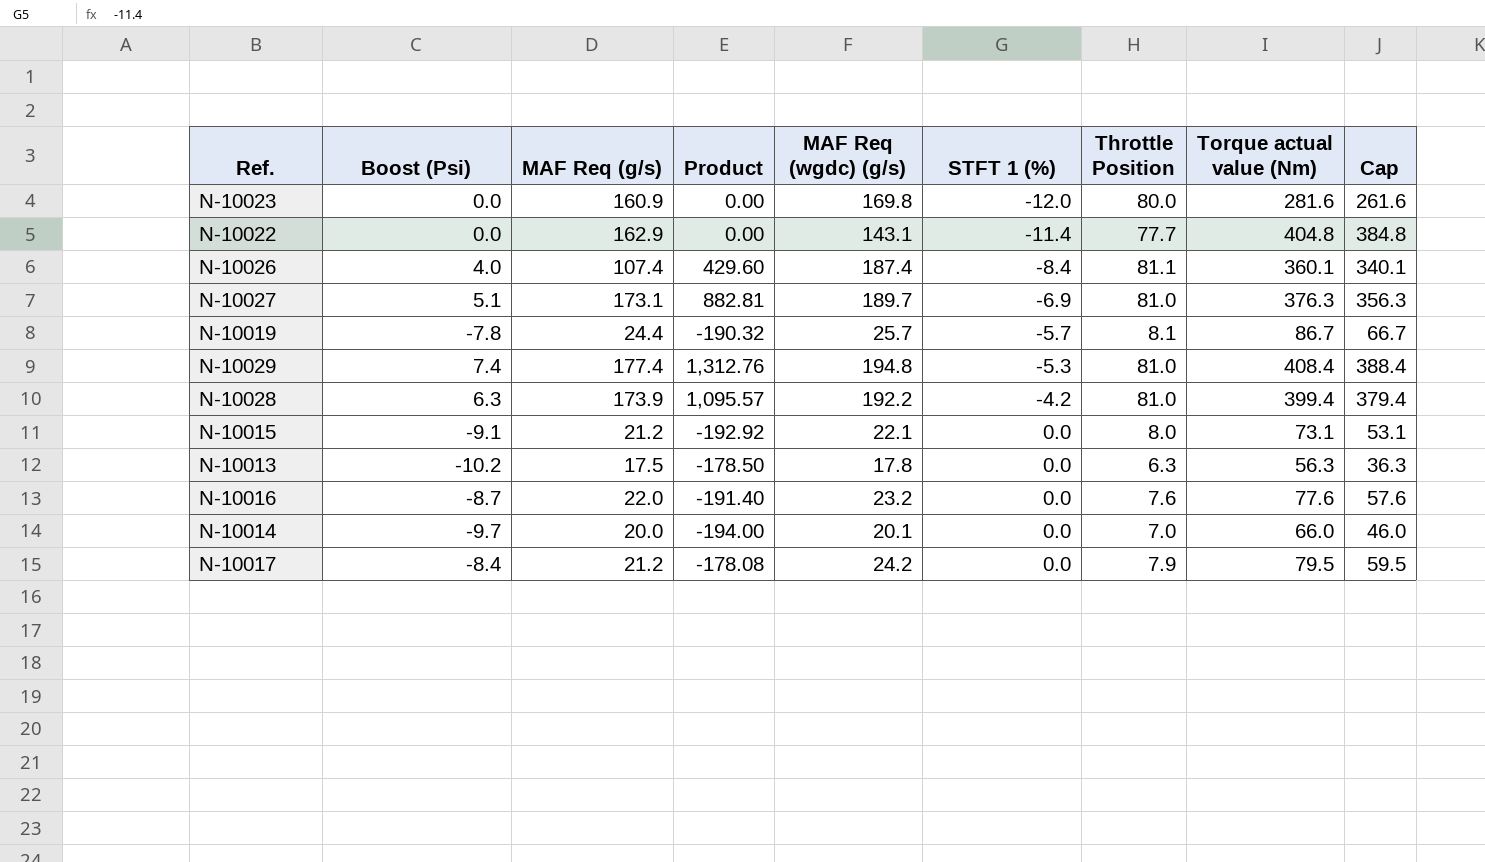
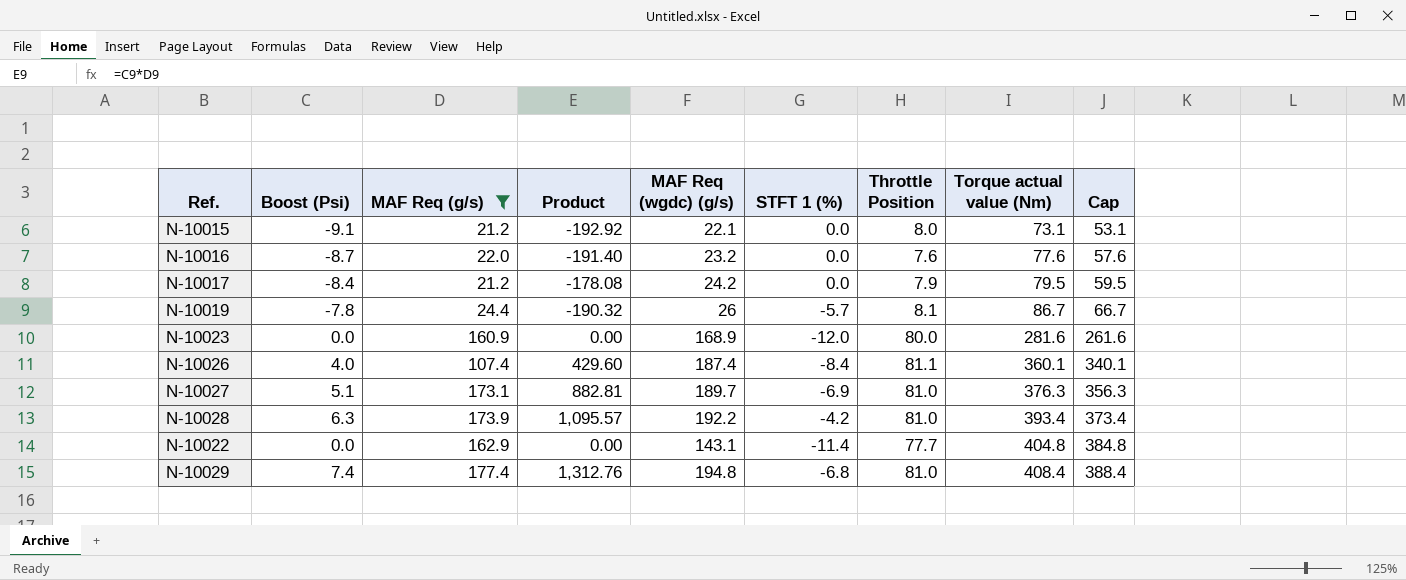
filter: none -> MAF Req (g/s) >= 21.2
row order: STFT 1 (%) ascending -> Torque actual value (Nm) ascending
N-10019 | MAF Req (wgdc) (g/s): 25.7 -> 26
N-10023 | MAF Req (wgdc) (g/s): 169.8 -> 168.9
N-10028 | Torque actual value (Nm): 399.4 -> 393.4
N-10028 | Cap: 379.4 -> 373.4
N-10029 | STFT 1 (%): -5.3 -> -6.8

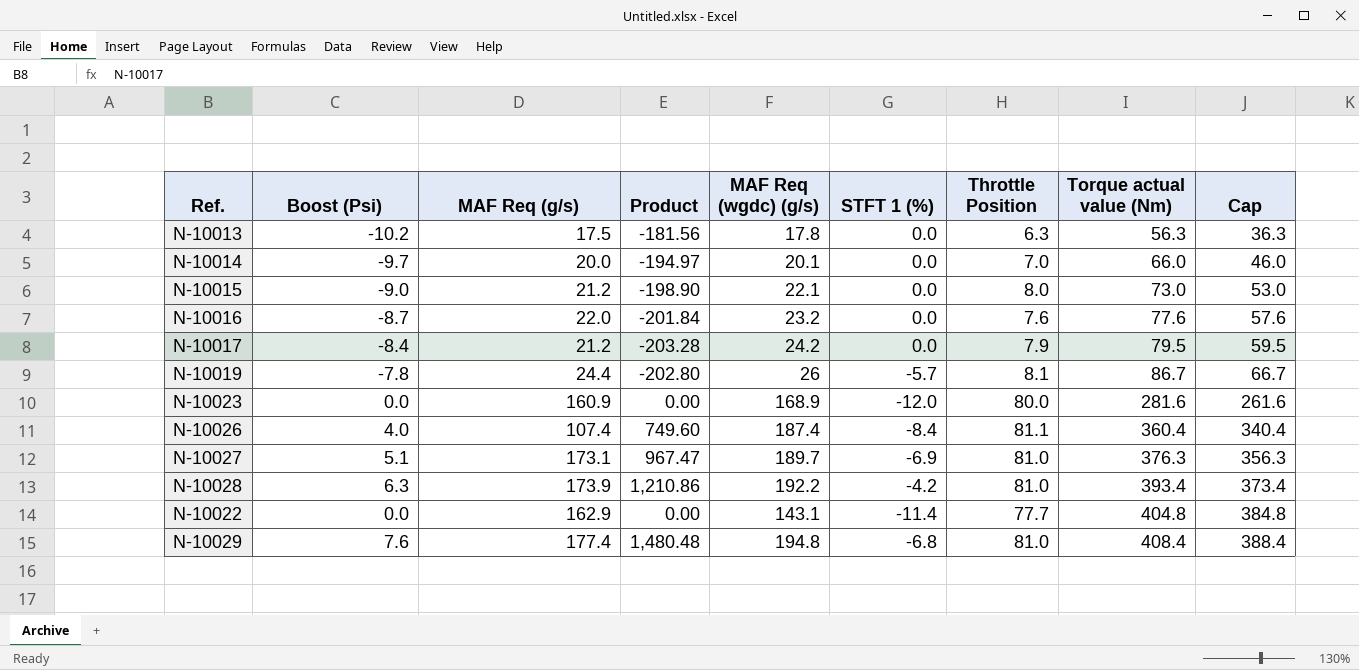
filter: MAF Req (g/s) >= 21.2 -> none
column Product | formula: [Boost (Psi)] * [MAF Req (g/s)] -> [Boost (Psi)] * [MAF Req (wgdc) (g/s)]
N-10015 | Boost (Psi): -9.1 -> -9.0
N-10015 | Torque actual value (Nm): 73.1 -> 73.0
N-10015 | Cap: 53.1 -> 53.0
N-10026 | Torque actual value (Nm): 360.1 -> 360.4
N-10026 | Cap: 340.1 -> 340.4
N-10029 | Boost (Psi): 7.4 -> 7.6

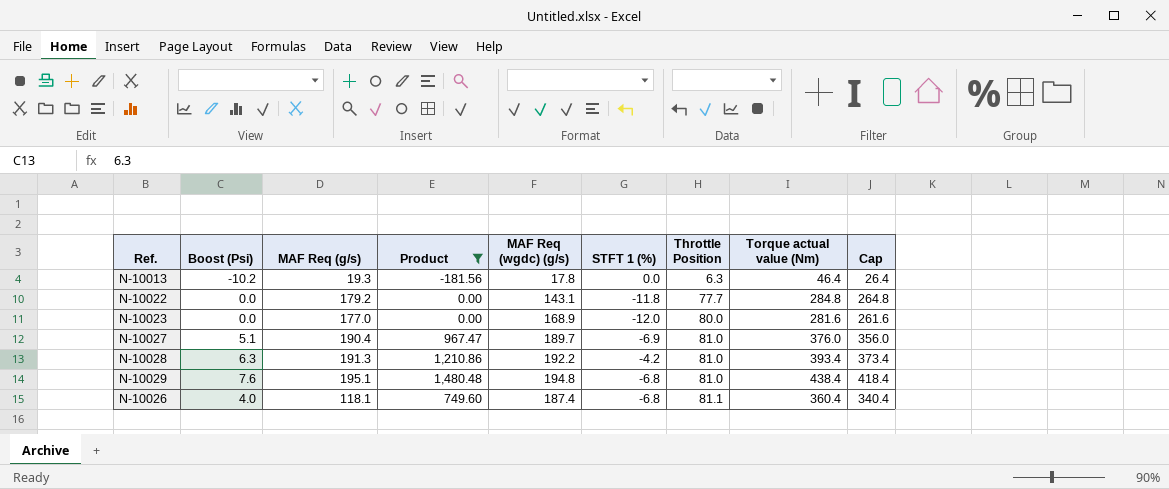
filter: none -> Product >= -181.56
row order: Torque actual value (Nm) ascending -> Throttle Position ascending
N-10013 | MAF Req (g/s): 17.5 -> 19.3
N-10013 | Torque actual value (Nm): 56.3 -> 46.4
N-10013 | Cap: 36.3 -> 26.4
N-10022 | MAF Req (g/s): 162.9 -> 179.2
N-10022 | STFT 1 (%): -11.4 -> -11.8
N-10022 | Torque actual value (Nm): 404.8 -> 284.8
N-10022 | Cap: 384.8 -> 264.8
N-10023 | MAF Req (g/s): 160.9 -> 177.0
N-10027 | MAF Req (g/s): 173.1 -> 190.4
N-10027 | Torque actual value (Nm): 376.3 -> 376.0
N-10027 | Cap: 356.3 -> 356.0
N-10028 | MAF Req (g/s): 173.9 -> 191.3
N-10029 | MAF Req (g/s): 177.4 -> 195.1
N-10029 | Torque actual value (Nm): 408.4 -> 438.4
N-10029 | Cap: 388.4 -> 418.4
N-10026 | MAF Req (g/s): 107.4 -> 118.1
N-10026 | STFT 1 (%): -8.4 -> -6.8

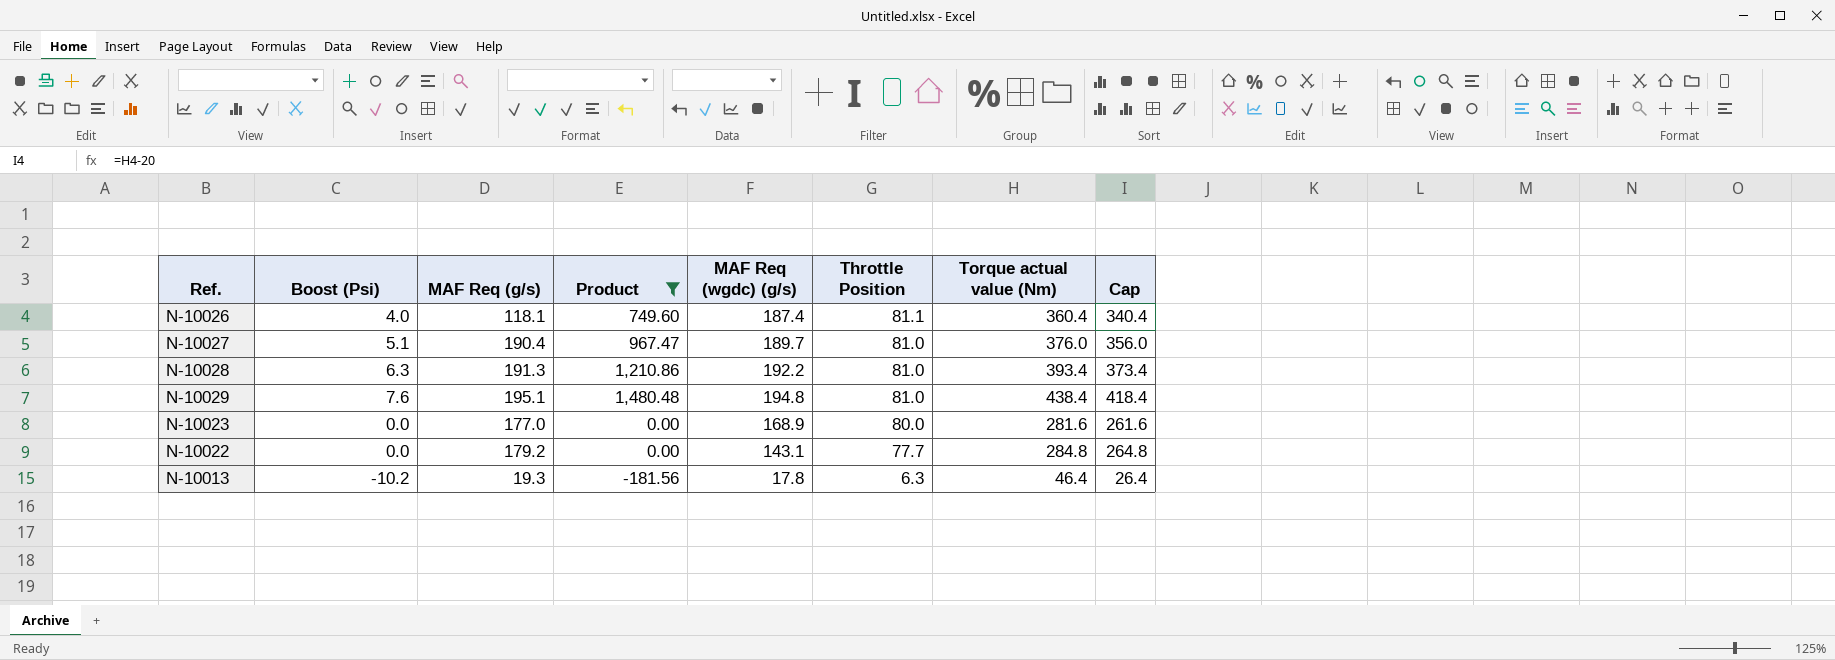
row order: Throttle Position ascending -> Throttle Position descending
column STFT 1 (%) | position: 6 -> none

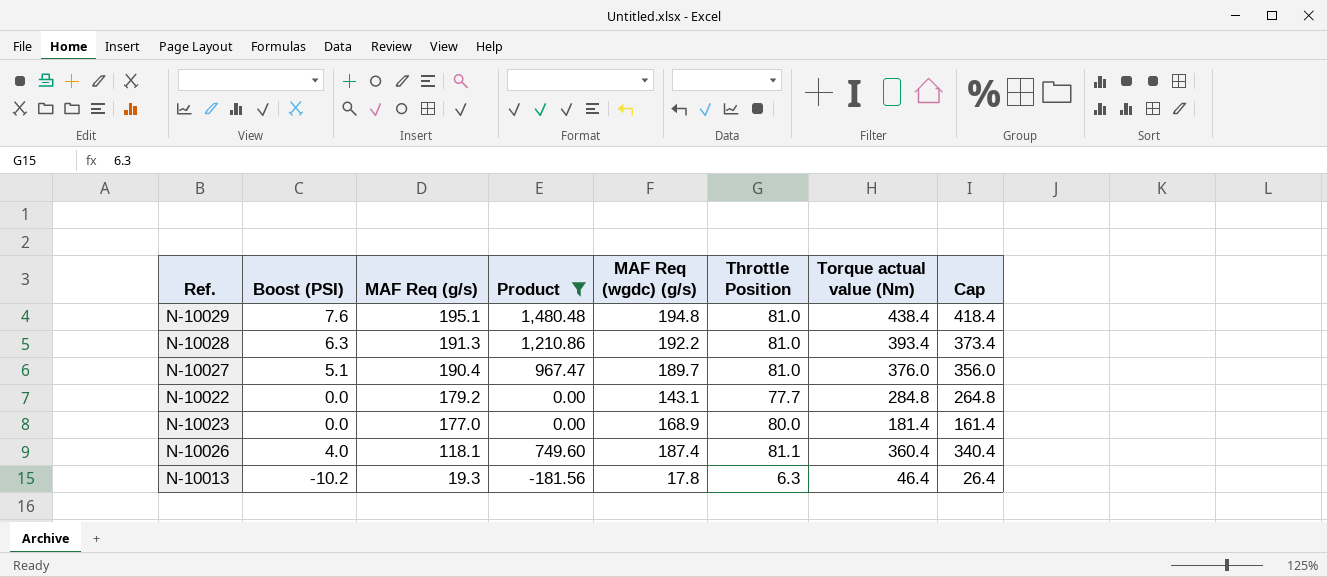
row order: Throttle Position descending -> MAF Req (g/s) descending
column name: Boost (Psi) -> Boost (PSI)
N-10023 | Torque actual value (Nm): 281.6 -> 181.4
N-10023 | Cap: 261.6 -> 161.4

